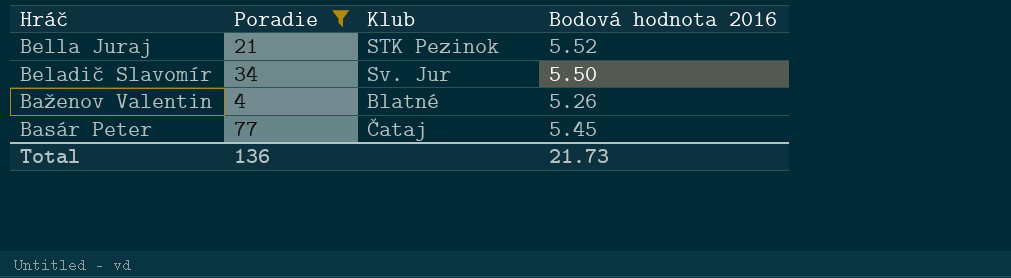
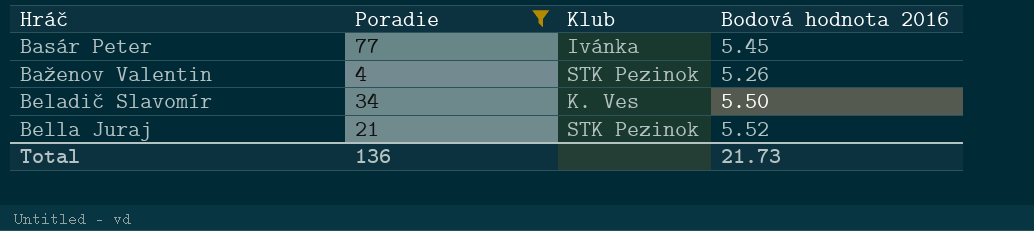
row order: Hráč descending -> Hráč ascending
Basár Peter | Klub: Čataj -> Ivánka
Baženov Valentin | Klub: Blatné -> STK Pezinok
Beladič Slavomír | Klub: Sv. Jur -> K. Ves

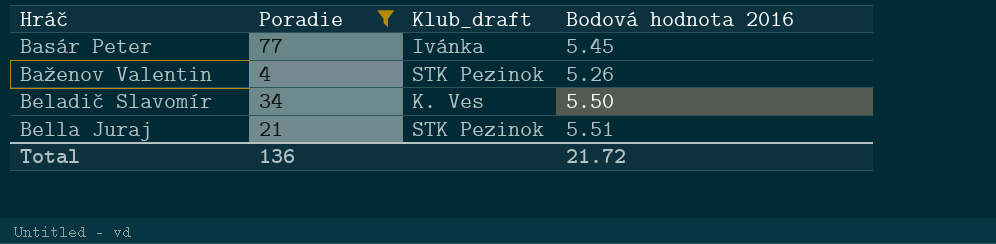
column name: Klub -> Klub_draft
Bella Juraj | Bodová hodnota 2016: 5.52 -> 5.51
Total | Bodová hodnota 2016: 21.73 -> 21.72

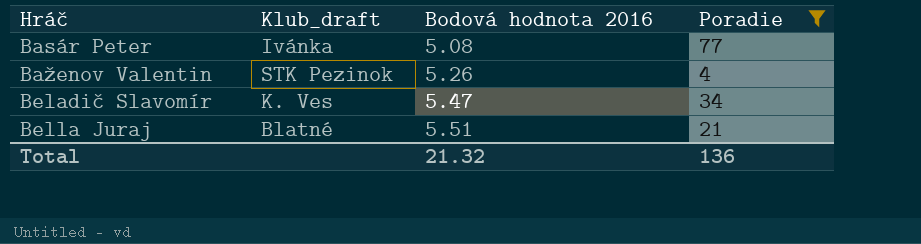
column Poradie | position: 2 -> 4
Basár Peter | Bodová hodnota 2016: 5.45 -> 5.08
Beladič Slavomír | Bodová hodnota 2016: 5.50 -> 5.47
Bella Juraj | Klub_draft: STK Pezinok -> Blatné
Total | Bodová hodnota 2016: 21.72 -> 21.32

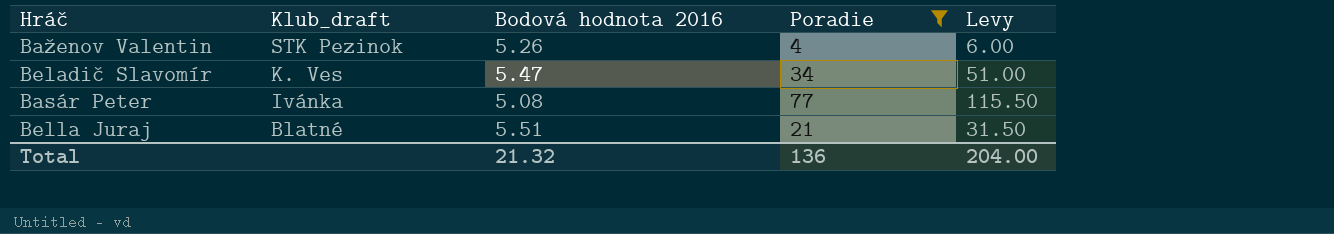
row order: Hráč ascending -> Klub_draft descending
column Levy | formula: none -> [Poradie] * 1.5

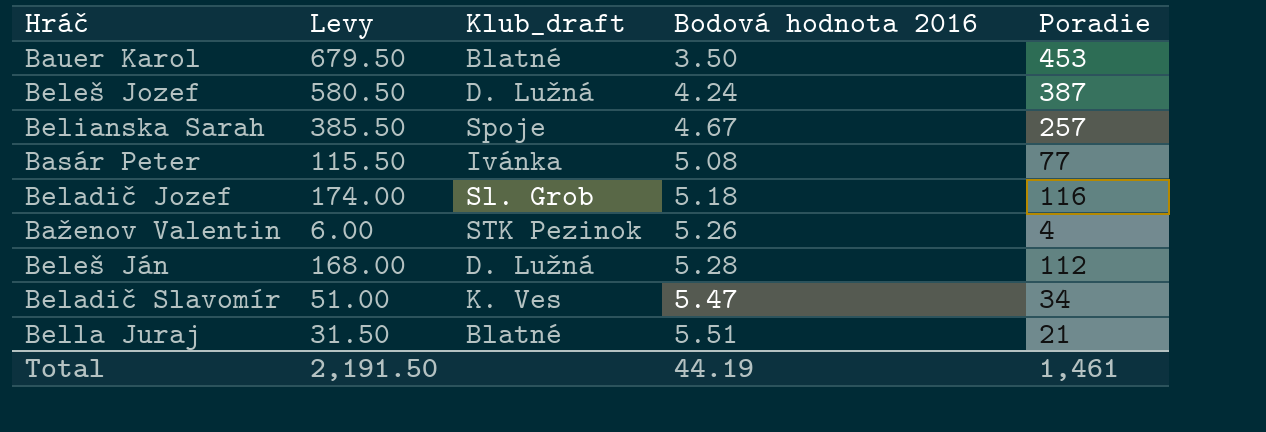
filter: Poradie <= 77 -> none
row order: Klub_draft descending -> Bodová hodnota 2016 ascending
column Levy | position: 5 -> 2
Total | Levy: 204.00 -> 2,191.50
Total | Bodová hodnota 2016: 21.32 -> 44.19
Total | Poradie: 136 -> 1,461

